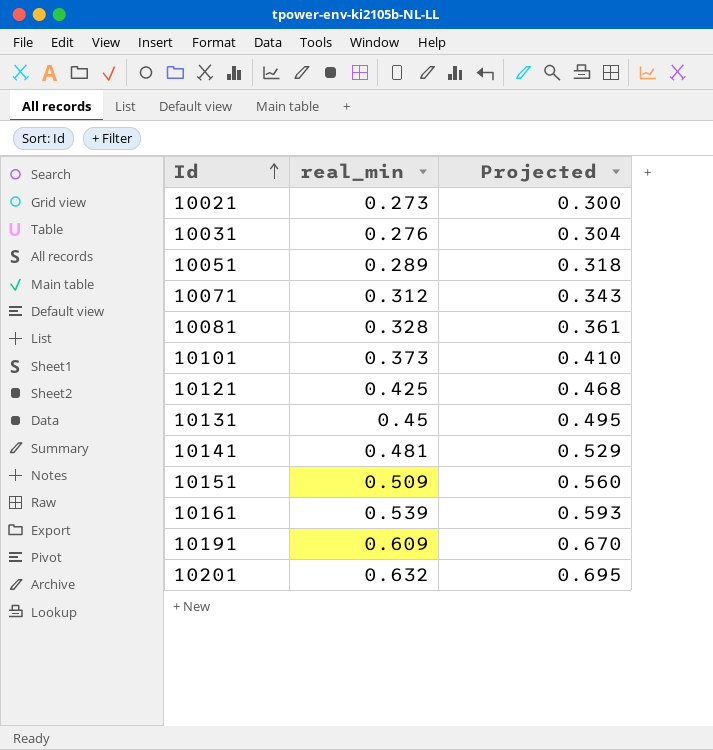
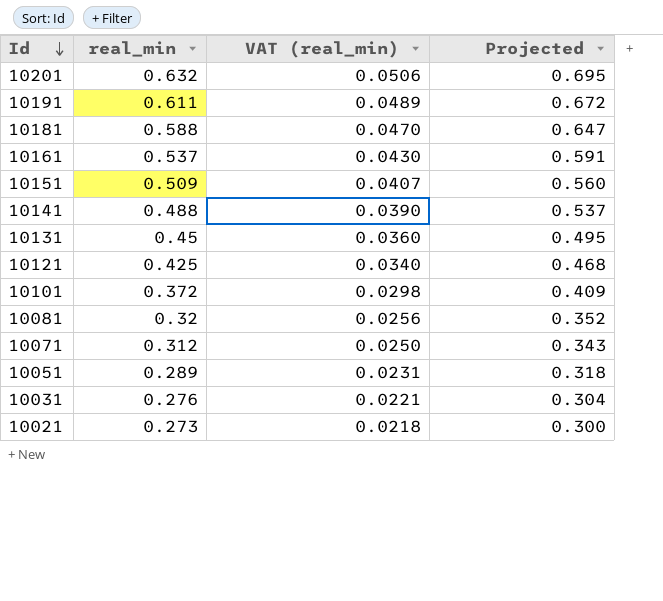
row order: Id ascending -> Id descending
column VAT (real_min) | formula: none -> [real_min] * 0.08
10191 | real_min: 0.609 -> 0.611
10191 | Projected: 0.670 -> 0.672
row 10181: none -> 0.588 | 0.0470 | 0.647
10161 | real_min: 0.539 -> 0.537
10161 | Projected: 0.593 -> 0.591
10141 | real_min: 0.481 -> 0.488
10141 | Projected: 0.529 -> 0.537
10101 | real_min: 0.373 -> 0.372
10101 | Projected: 0.410 -> 0.409
10081 | real_min: 0.328 -> 0.32
10081 | Projected: 0.361 -> 0.352

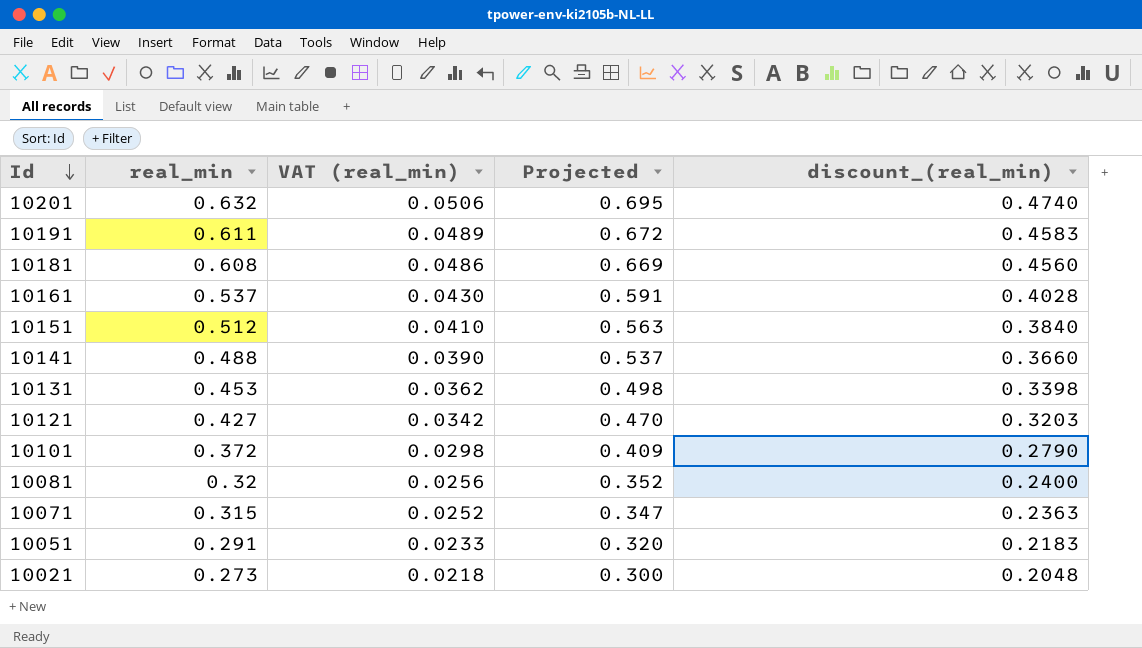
column discount_(real_min) | formula: none -> [real_min] * 0.75
row 10031: 0.276 | 0.0221 | 0.304 -> none
10181 | real_min: 0.588 -> 0.608
10181 | VAT (real_min): 0.0470 -> 0.0486
10181 | Projected: 0.647 -> 0.669
10151 | real_min: 0.509 -> 0.512
10151 | VAT (real_min): 0.0407 -> 0.0410
10151 | Projected: 0.560 -> 0.563
10131 | real_min: 0.45 -> 0.453
10131 | VAT (real_min): 0.0360 -> 0.0362
10131 | Projected: 0.495 -> 0.498
10121 | real_min: 0.425 -> 0.427
10121 | VAT (real_min): 0.0340 -> 0.0342
10121 | Projected: 0.468 -> 0.470
10071 | real_min: 0.312 -> 0.315
10071 | VAT (real_min): 0.0250 -> 0.0252
10071 | Projected: 0.343 -> 0.347
10051 | real_min: 0.289 -> 0.291
10051 | VAT (real_min): 0.0231 -> 0.0233
10051 | Projected: 0.318 -> 0.320

